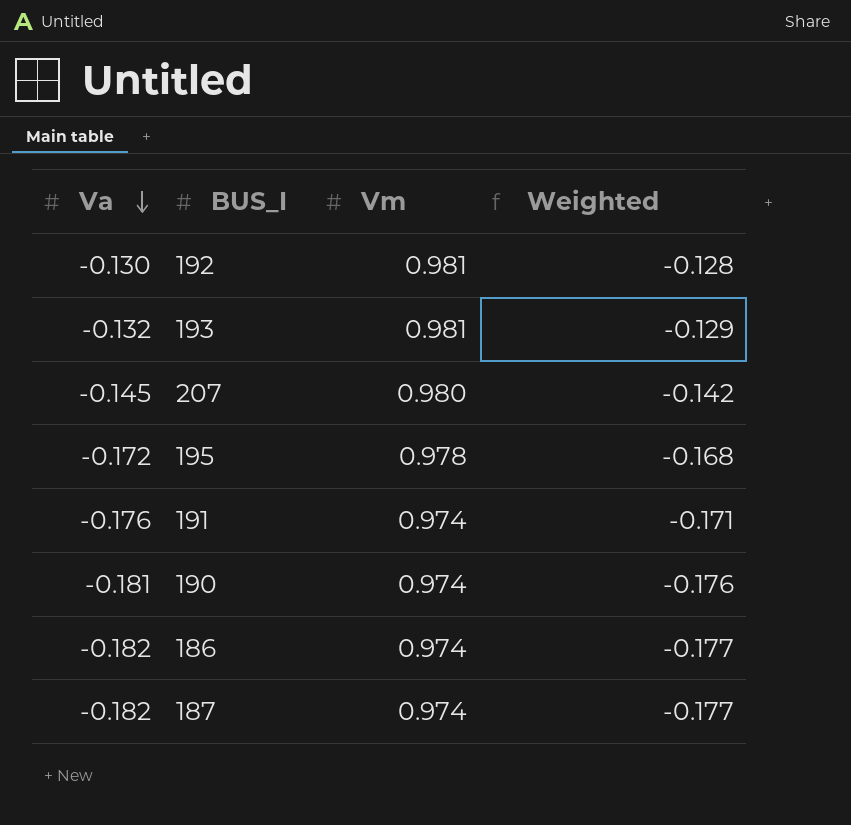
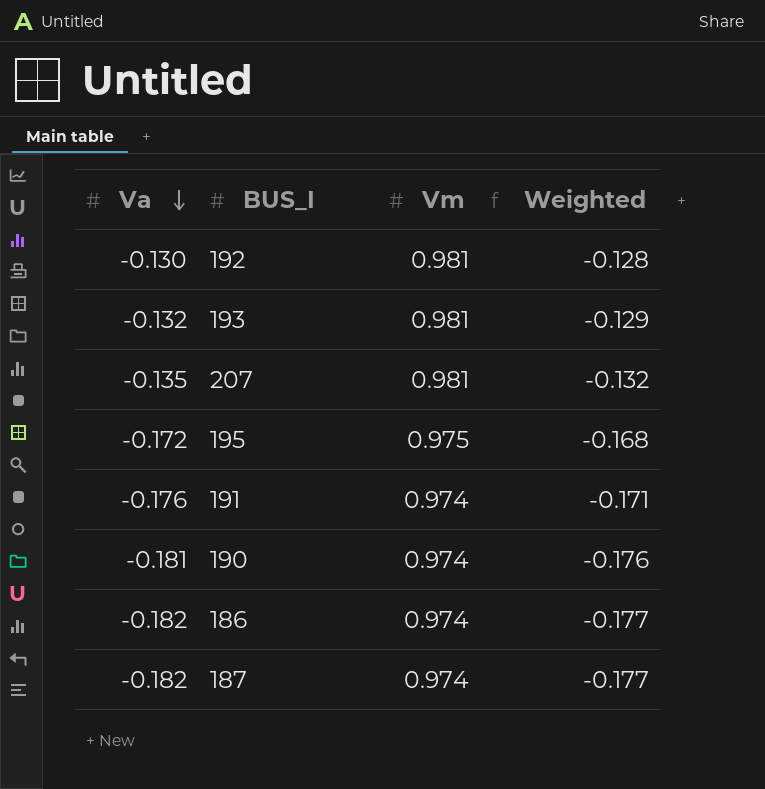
207 | Va: -0.145 -> -0.135
207 | Vm: 0.980 -> 0.981
207 | Weighted: -0.142 -> -0.132
195 | Vm: 0.978 -> 0.975

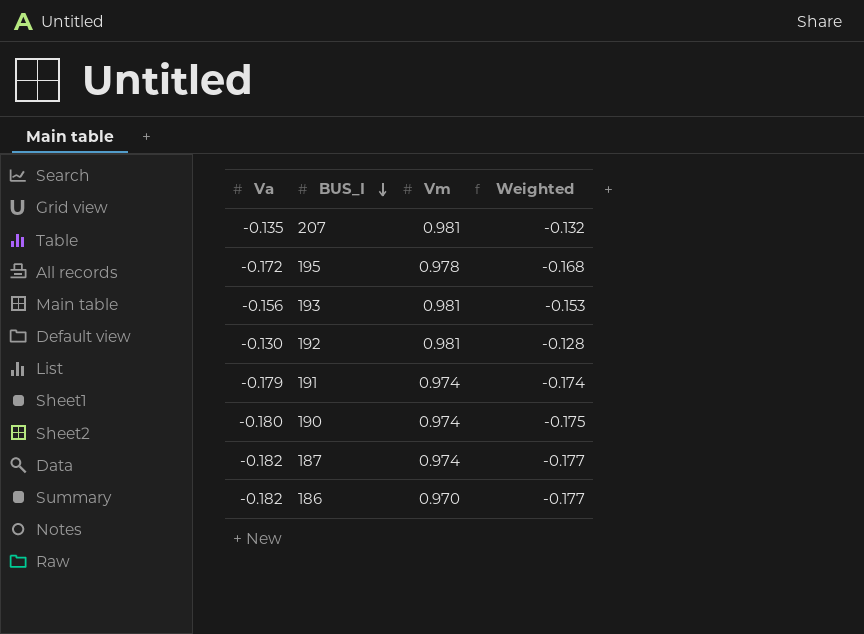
row order: Va descending -> BUS_I descending
195 | Vm: 0.975 -> 0.978
193 | Va: -0.132 -> -0.156
193 | Weighted: -0.129 -> -0.153
191 | Va: -0.176 -> -0.179
191 | Weighted: -0.171 -> -0.174
190 | Va: -0.181 -> -0.180
190 | Weighted: -0.176 -> -0.175
186 | Vm: 0.974 -> 0.970

